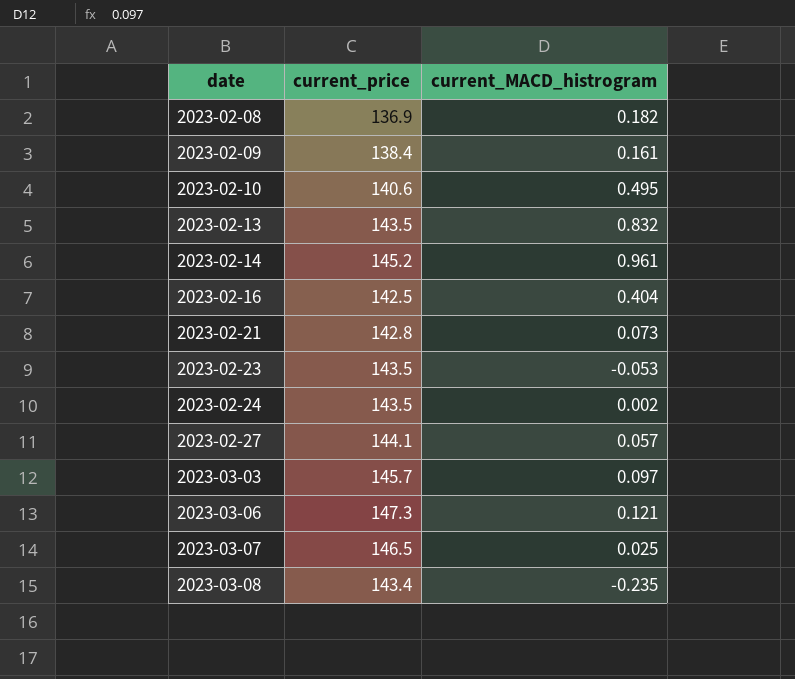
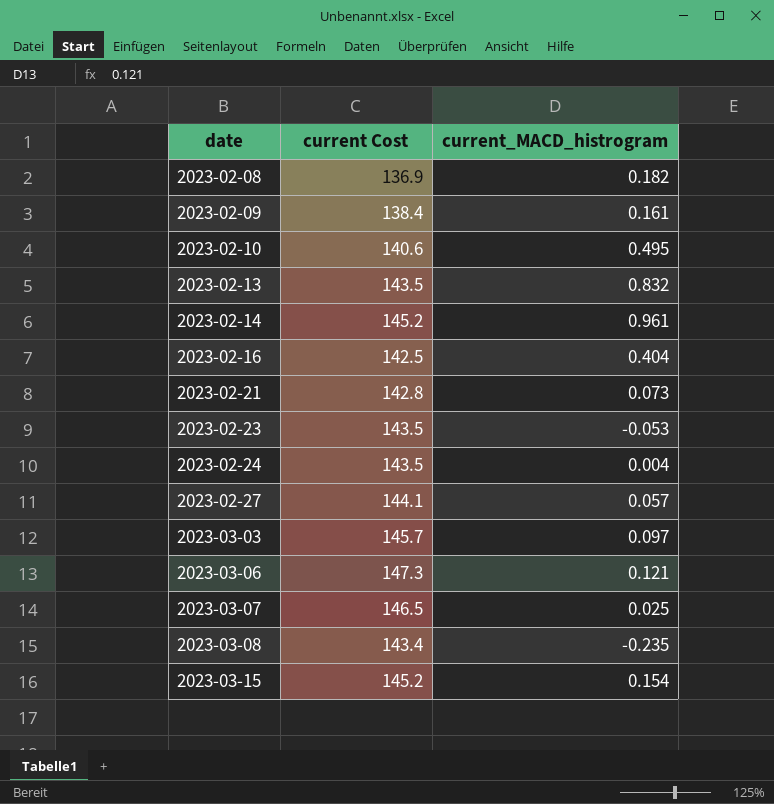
column name: current_price -> current Cost
2023-02-24 | current_MACD_histrogram: 0.002 -> 0.004
row 2023-03-15: none -> 145.2 | 0.154

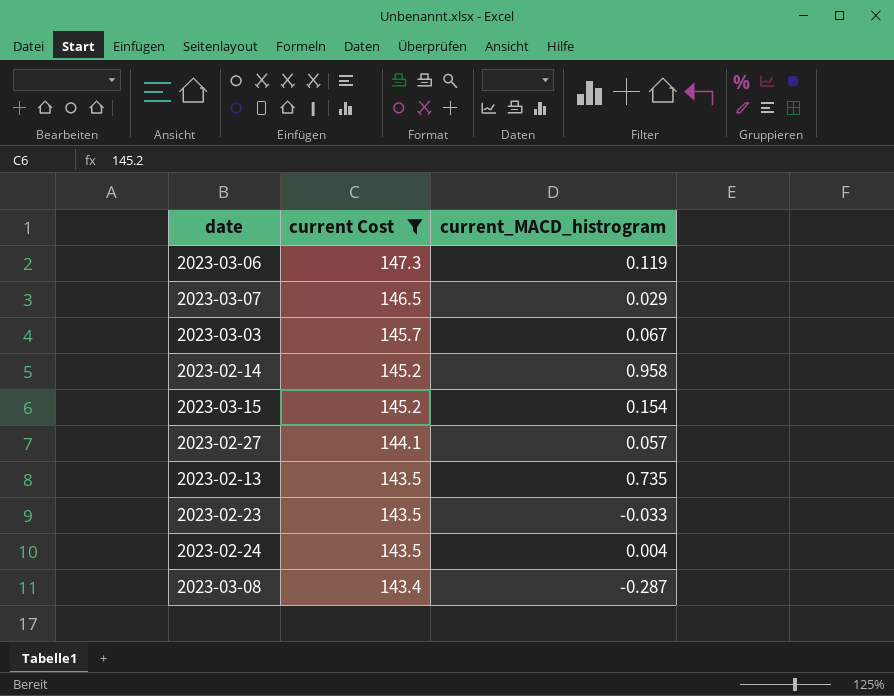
filter: none -> current Cost >= 143.4
row order: date ascending -> current Cost descending
2023-03-06 | current_MACD_histrogram: 0.121 -> 0.119
2023-03-07 | current_MACD_histrogram: 0.025 -> 0.029
2023-03-03 | current_MACD_histrogram: 0.097 -> 0.067
2023-02-14 | current_MACD_histrogram: 0.961 -> 0.958
2023-02-13 | current_MACD_histrogram: 0.832 -> 0.735
2023-02-23 | current_MACD_histrogram: -0.053 -> -0.033
2023-03-08 | current_MACD_histrogram: -0.235 -> -0.287

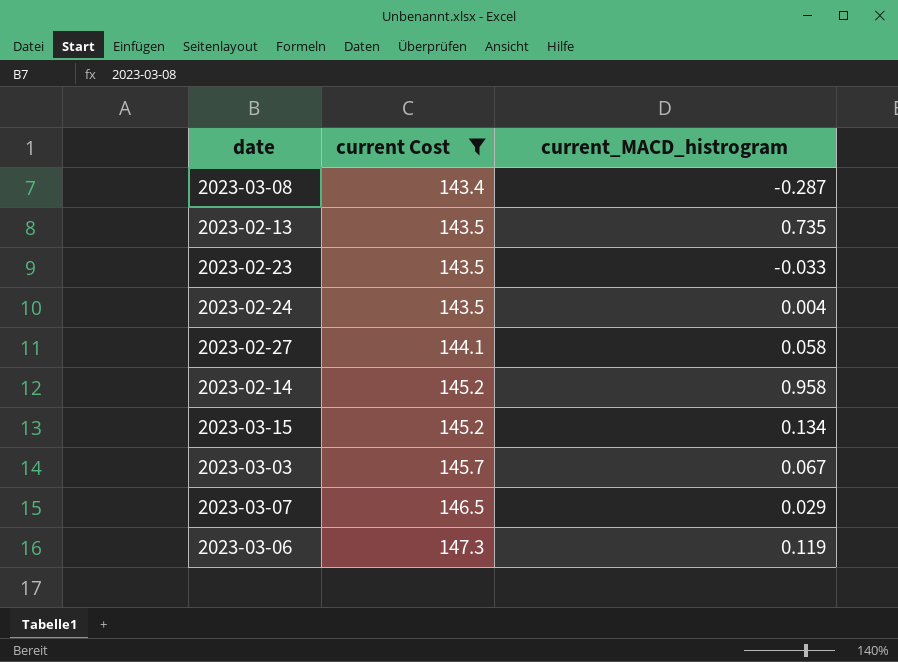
row order: current Cost descending -> current Cost ascending
2023-02-27 | current_MACD_histrogram: 0.057 -> 0.058
2023-03-15 | current_MACD_histrogram: 0.154 -> 0.134

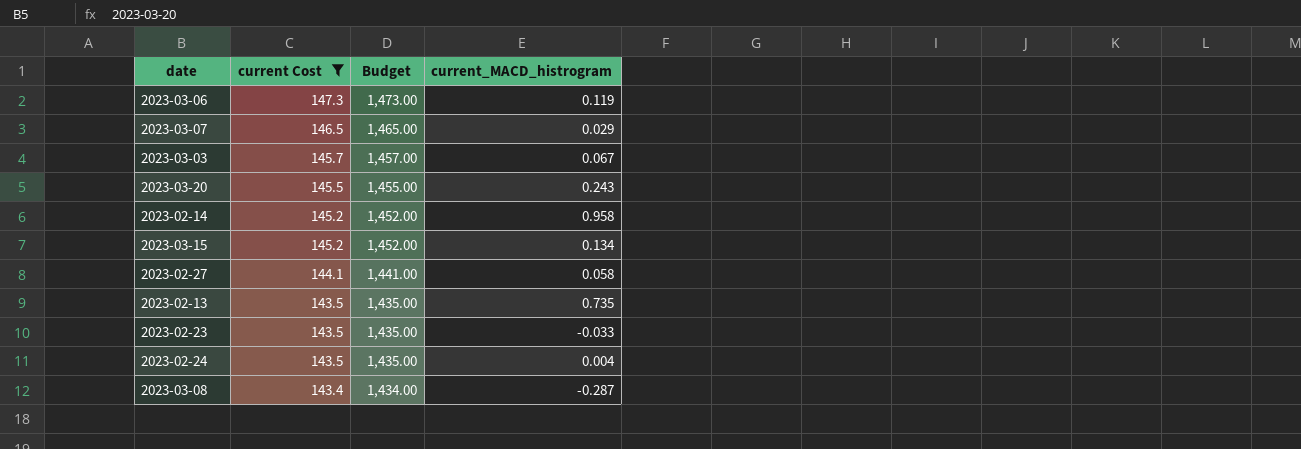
row order: current Cost ascending -> current Cost descending
column Budget | formula: none -> [current Cost] * 10
row 2023-03-20: none -> 145.5 | 1,455.00 | 0.243

